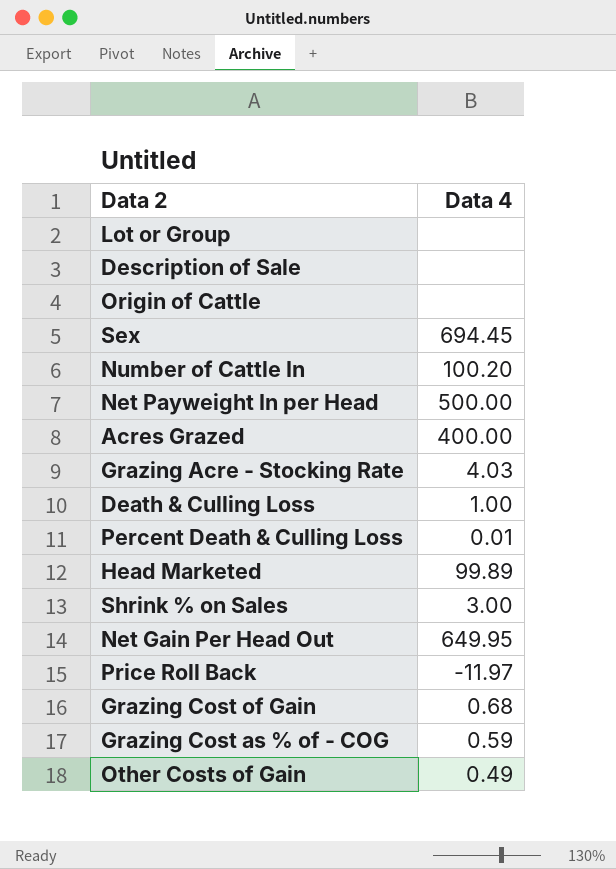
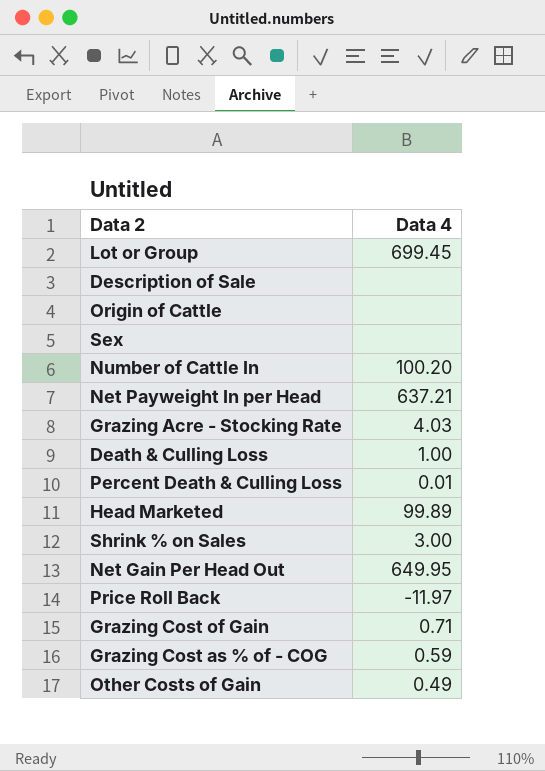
row Acres Grazed: 400.00 -> none
Lot or Group | Data 4: none -> 699.45
Sex | Data 4: 694.45 -> none
Net Payweight In per Head | Data 4: 500.00 -> 637.21
Grazing Cost of Gain | Data 4: 0.68 -> 0.71

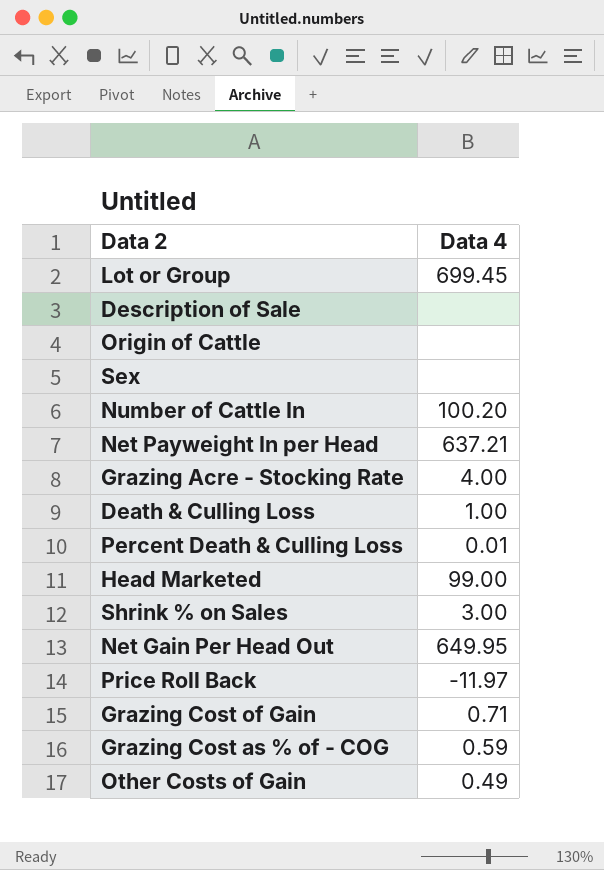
Grazing Acre - Stocking Rate | Data 4: 4.03 -> 4.00
Head Marketed | Data 4: 99.89 -> 99.00

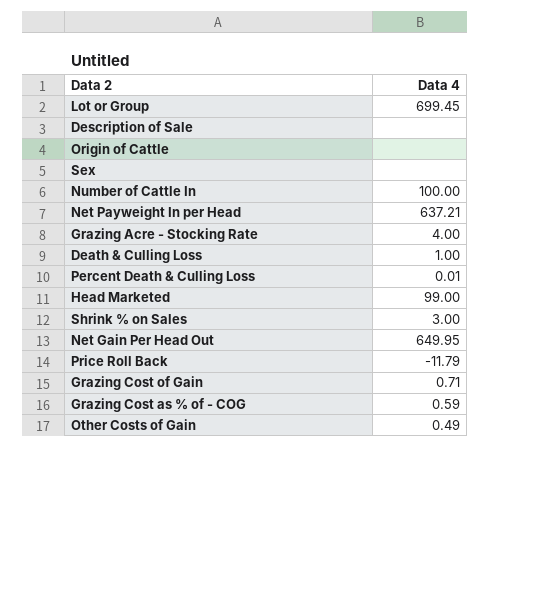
Number of Cattle In | Data 4: 100.20 -> 100.00
Price Roll Back | Data 4: -11.97 -> -11.79

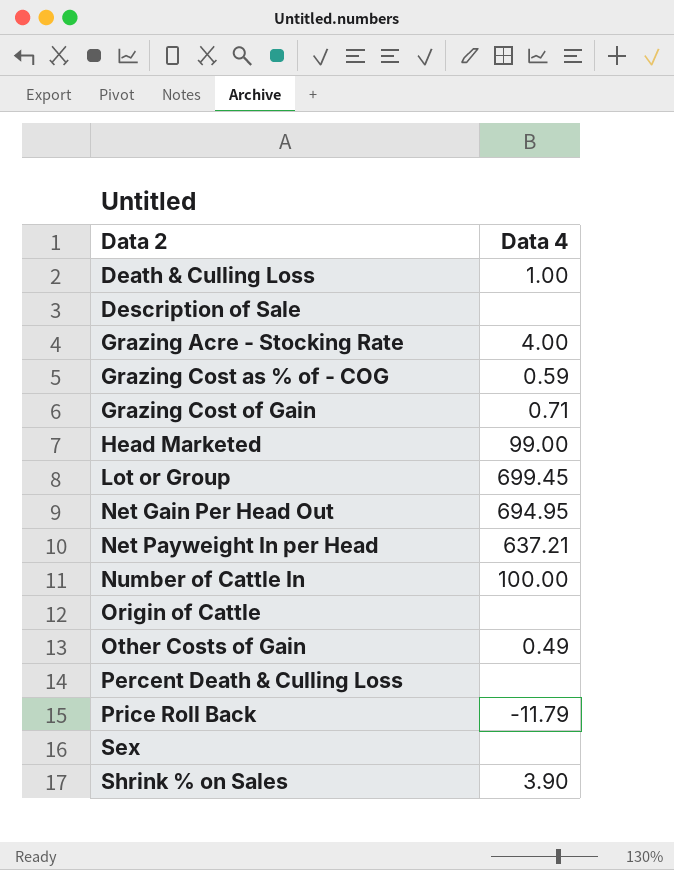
row order: none -> Data 2 ascending
Net Gain Per Head Out | Data 4: 649.95 -> 694.95
Percent Death & Culling Loss | Data 4: 0.01 -> none
Shrink % on Sales | Data 4: 3.00 -> 3.90

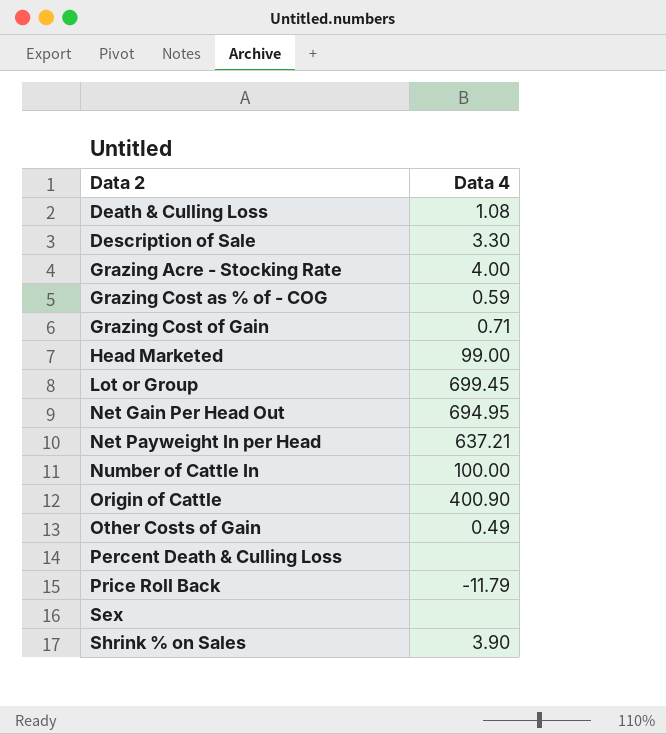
Death & Culling Loss | Data 4: 1.00 -> 1.08
Description of Sale | Data 4: none -> 3.30
Origin of Cattle | Data 4: none -> 400.90

